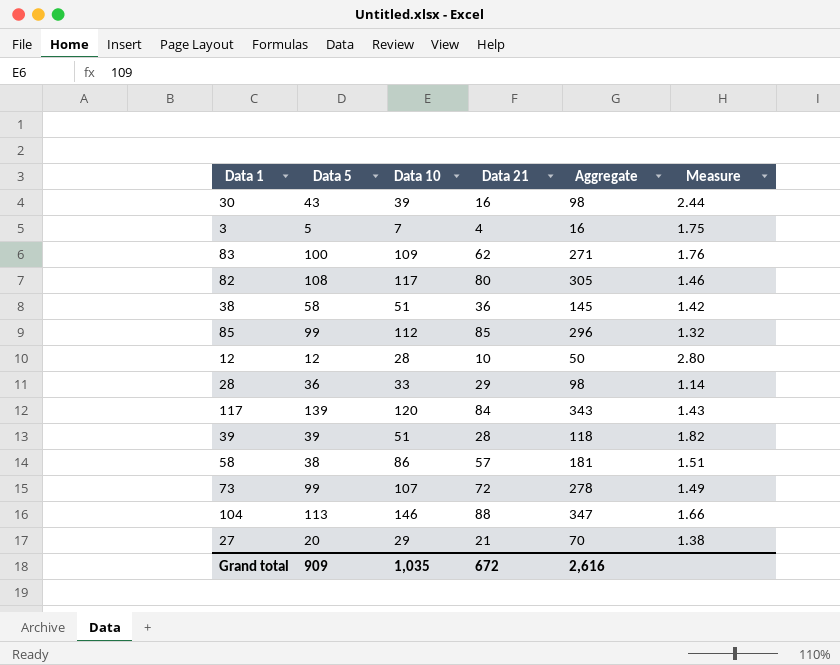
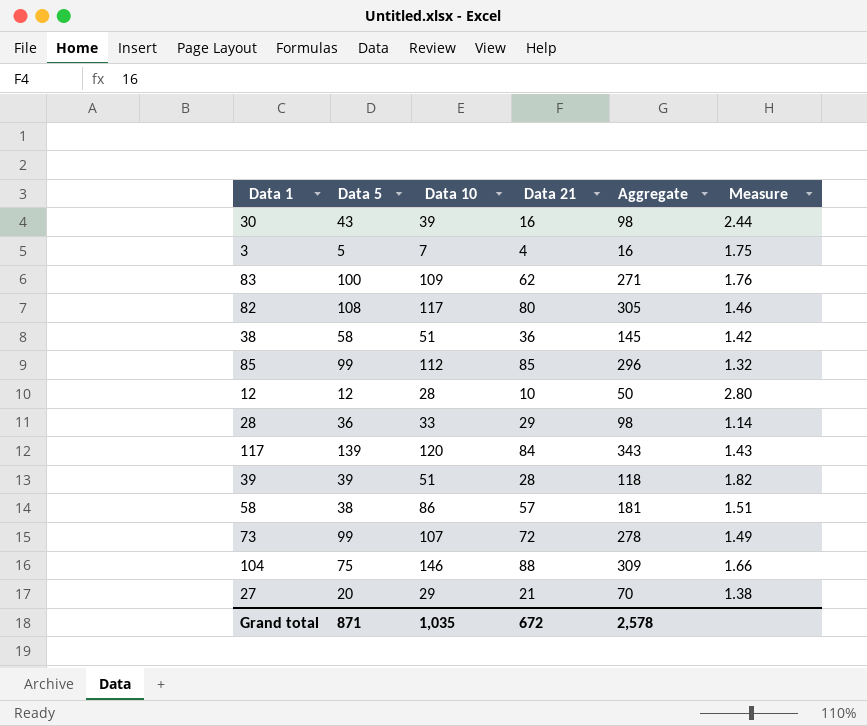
104 | Data 5: 113 -> 75
104 | Aggregate: 347 -> 309
Grand total | Data 5: 909 -> 871
Grand total | Aggregate: 2,616 -> 2,578

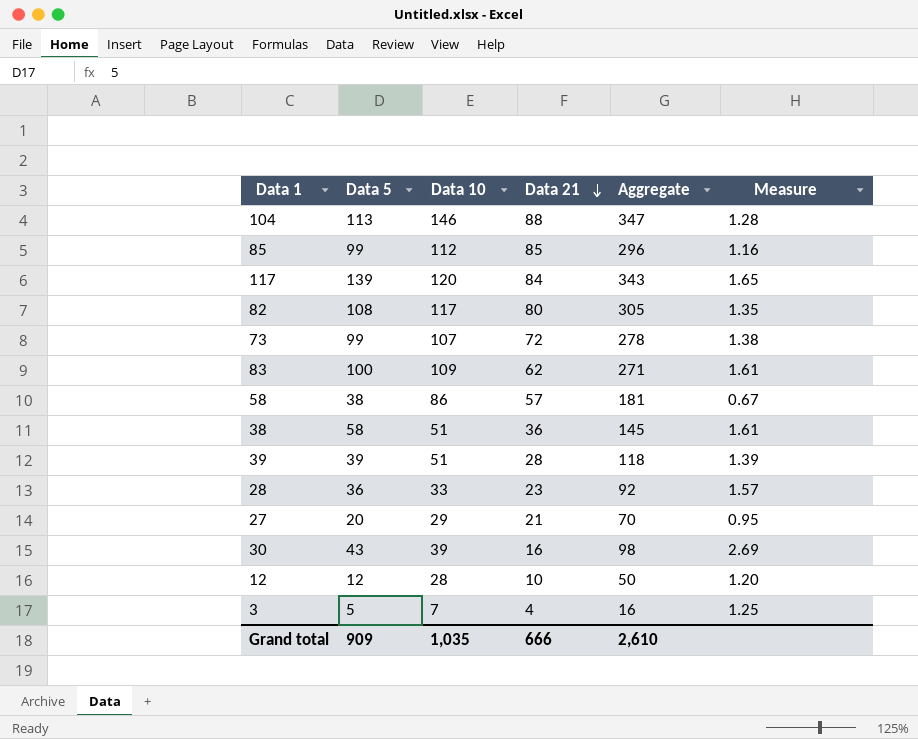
row order: none -> Data 21 descending
column Measure | formula: [Data 10] / [Data 21] -> [Data 5] / [Data 21]
104 | Data 5: 75 -> 113
104 | Aggregate: 309 -> 347
28 | Data 21: 29 -> 23
28 | Aggregate: 98 -> 92
Grand total | Data 5: 871 -> 909
Grand total | Data 21: 672 -> 666
Grand total | Aggregate: 2,578 -> 2,610

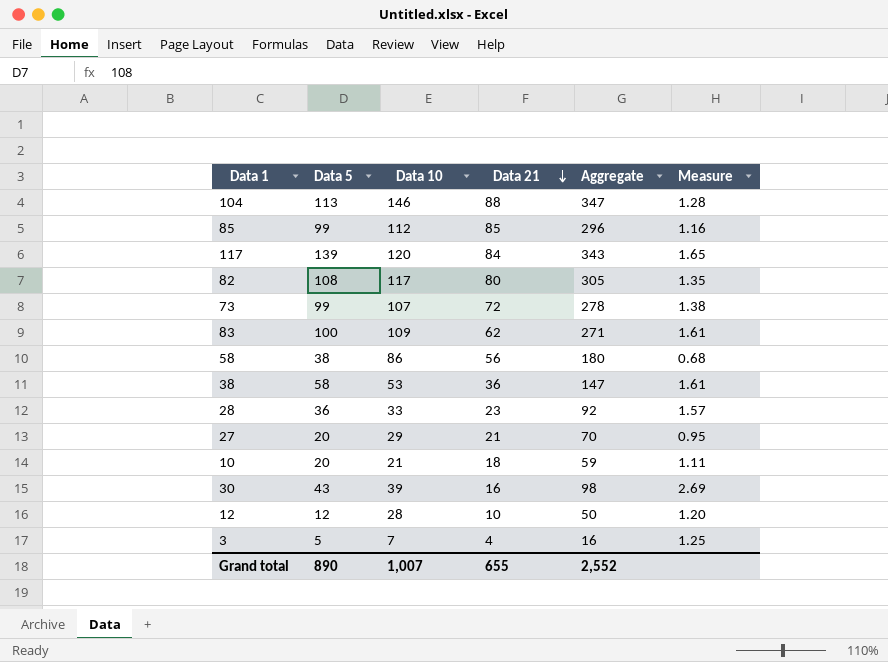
row 39: 39 | 51 | 28 | 118 | 1.39 -> none
58 | Data 21: 57 -> 56
58 | Aggregate: 181 -> 180
58 | Measure: 0.67 -> 0.68
38 | Data 10: 51 -> 53
38 | Aggregate: 145 -> 147
row 10: none -> 20 | 21 | 18 | 59 | 1.11
Grand total | Data 5: 909 -> 890
Grand total | Data 10: 1,035 -> 1,007
Grand total | Data 21: 666 -> 655
Grand total | Aggregate: 2,610 -> 2,552

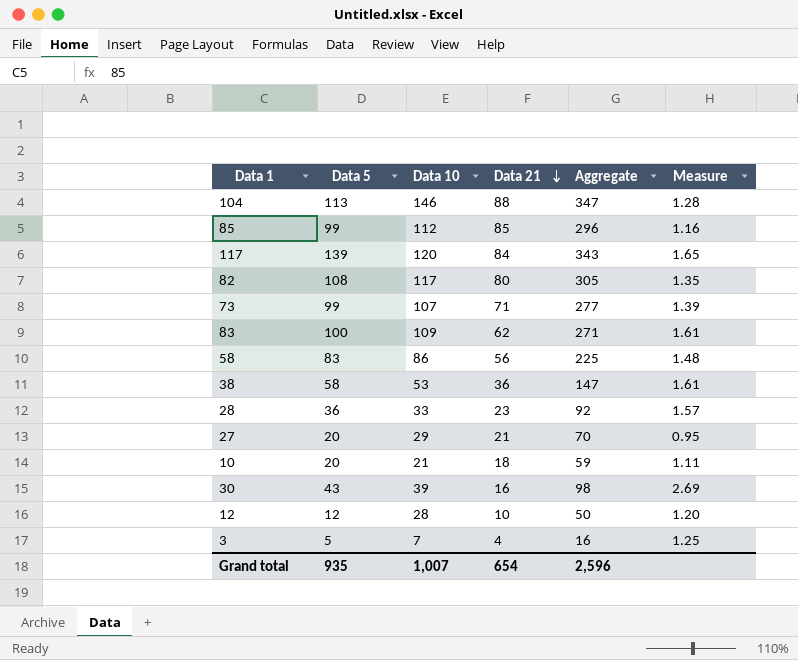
73 | Data 21: 72 -> 71
73 | Aggregate: 278 -> 277
73 | Measure: 1.38 -> 1.39
58 | Data 5: 38 -> 83
58 | Aggregate: 180 -> 225
58 | Measure: 0.68 -> 1.48
Grand total | Data 5: 890 -> 935
Grand total | Data 21: 655 -> 654
Grand total | Aggregate: 2,552 -> 2,596

